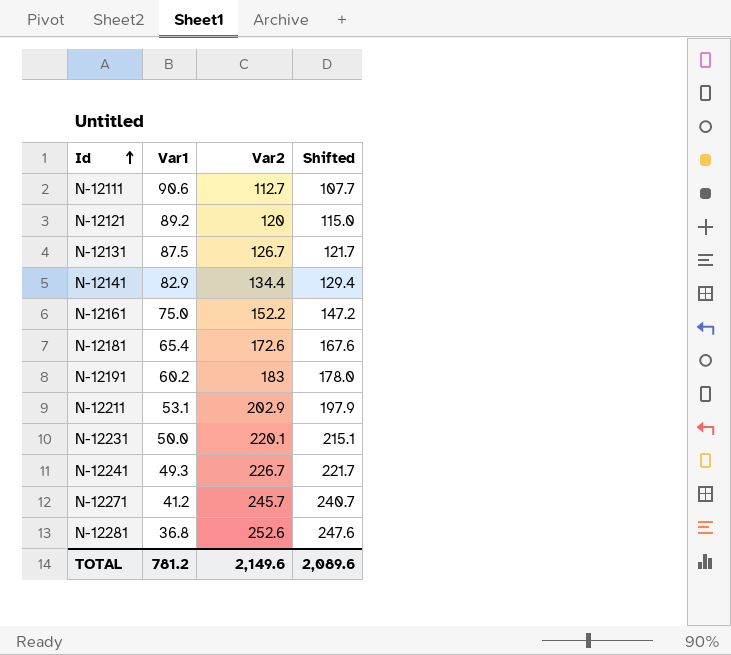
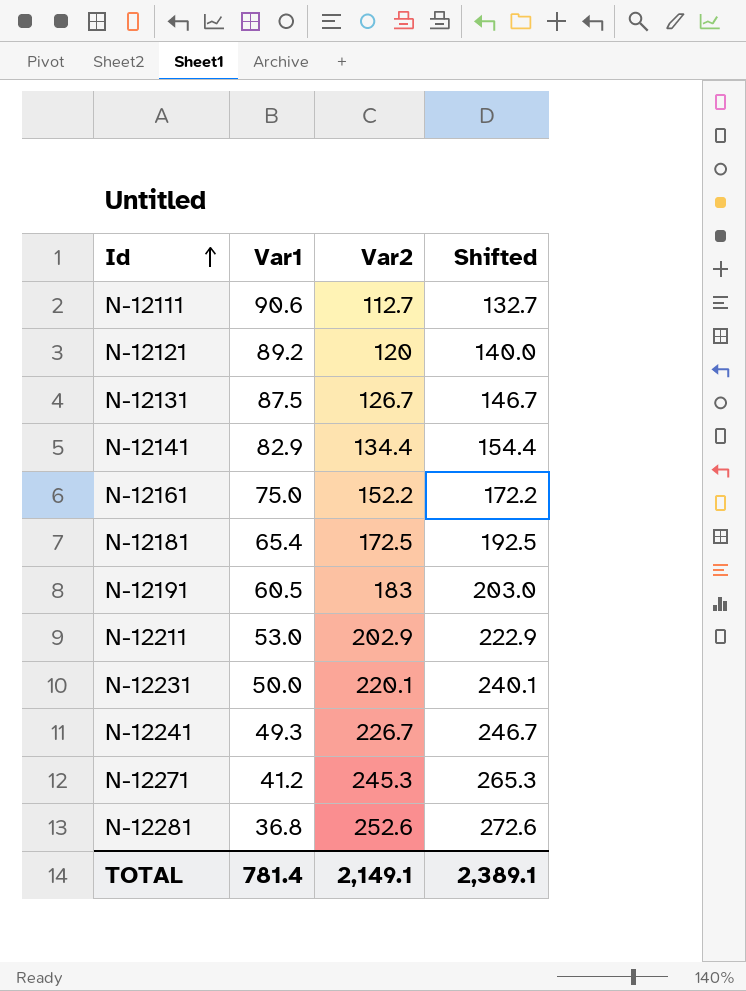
column Shifted | formula: [Var2] - 5 -> [Var2] + 20
N-12181 | Var2: 172.6 -> 172.5
N-12191 | Var1: 60.2 -> 60.5
N-12211 | Var1: 53.1 -> 53.0
N-12271 | Var2: 245.7 -> 245.3
TOTAL | Var1: 781.2 -> 781.4
TOTAL | Var2: 2,149.6 -> 2,149.1
TOTAL | Shifted: 2,089.6 -> 2,389.1

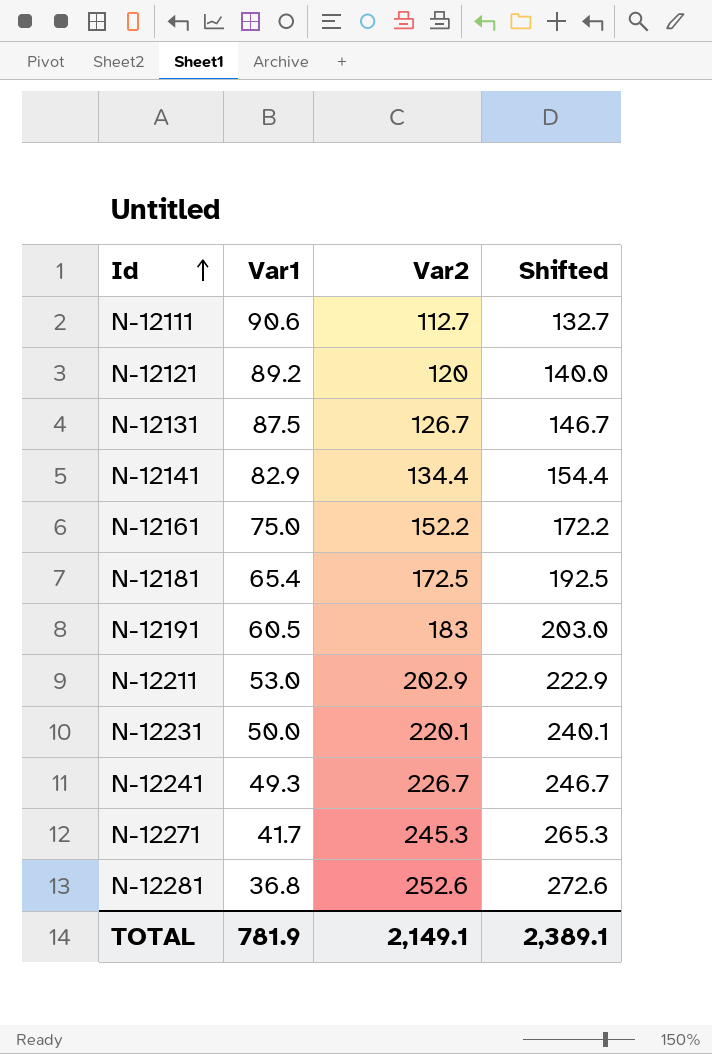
N-12271 | Var1: 41.2 -> 41.7
TOTAL | Var1: 781.4 -> 781.9

